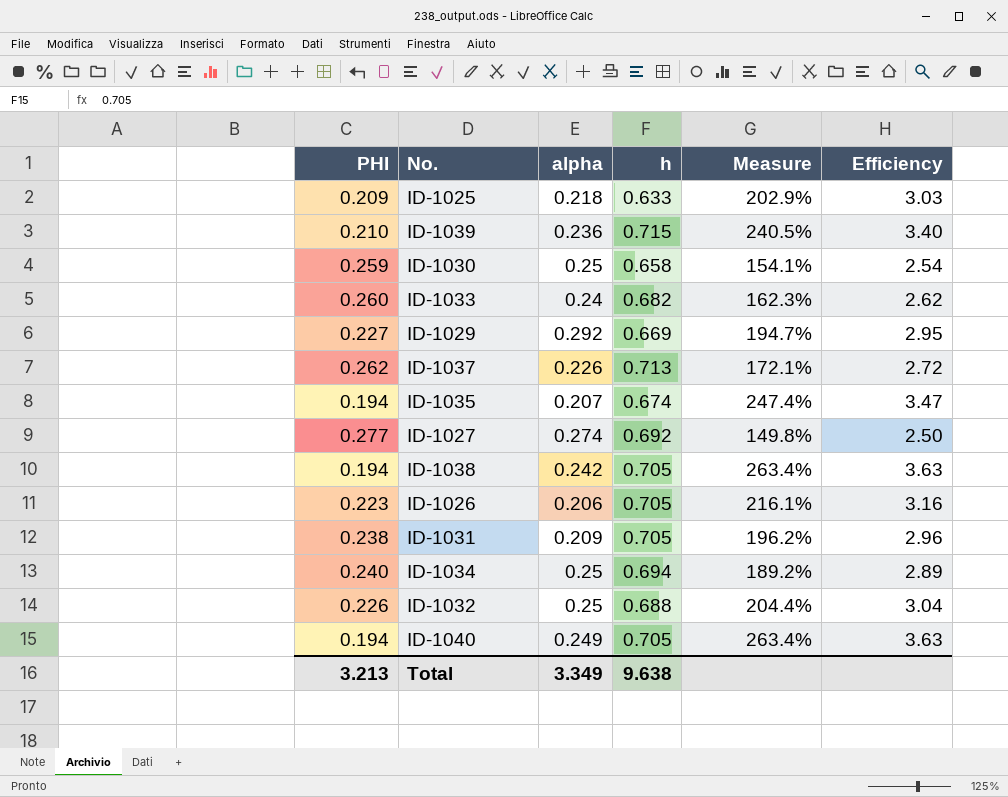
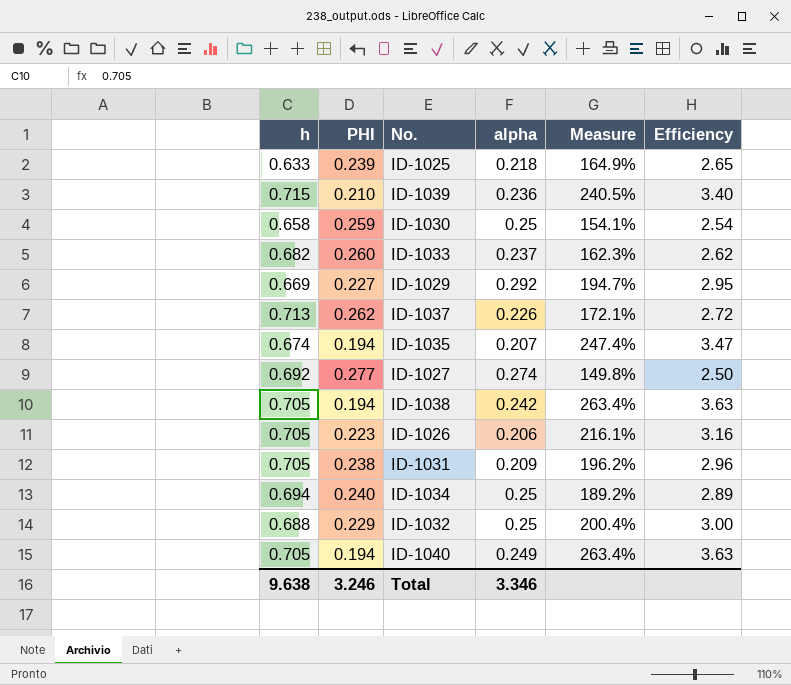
column h | position: 4 -> 1
ID-1025 | PHI: 0.209 -> 0.239
ID-1025 | Measure: 202.9% -> 164.9%
ID-1025 | Efficiency: 3.03 -> 2.65
ID-1033 | alpha: 0.24 -> 0.237
ID-1032 | PHI: 0.226 -> 0.229
ID-1032 | Measure: 204.4% -> 200.4%
ID-1032 | Efficiency: 3.04 -> 3.00
Total | PHI: 3.213 -> 3.246
Total | alpha: 3.349 -> 3.346

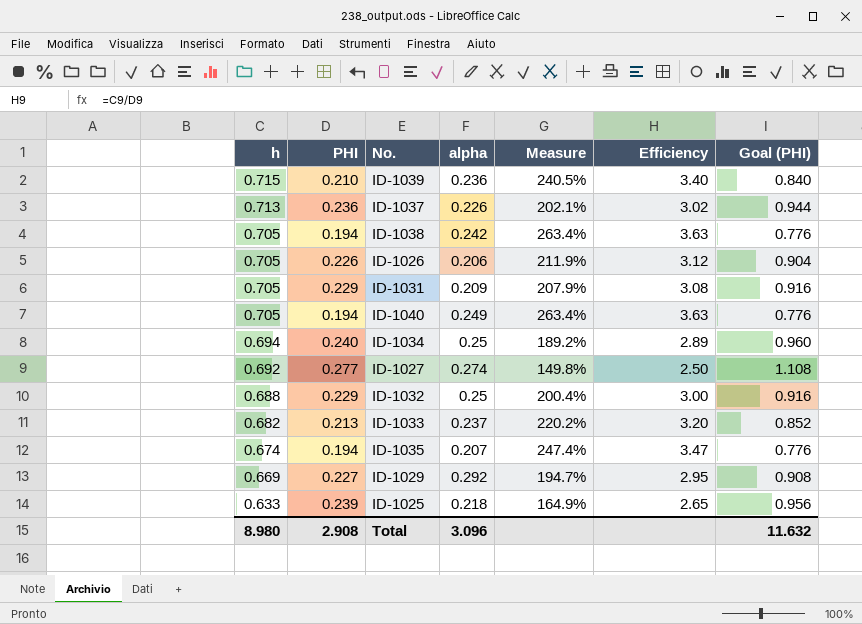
row order: none -> h descending
column Goal (PHI) | formula: none -> [PHI] * 4
row ID-1030: 0.658 | 0.259 | 0.25 | 154.1% | 2.54 -> none
ID-1037 | PHI: 0.262 -> 0.236
ID-1037 | Measure: 172.1% -> 202.1%
ID-1037 | Efficiency: 2.72 -> 3.02
ID-1026 | PHI: 0.223 -> 0.226
ID-1026 | Measure: 216.1% -> 211.9%
ID-1026 | Efficiency: 3.16 -> 3.12
ID-1031 | PHI: 0.238 -> 0.229
ID-1031 | Measure: 196.2% -> 207.9%
ID-1031 | Efficiency: 2.96 -> 3.08
ID-1033 | PHI: 0.260 -> 0.213
ID-1033 | Measure: 162.3% -> 220.2%
ID-1033 | Efficiency: 2.62 -> 3.20
Total | h: 9.638 -> 8.980
Total | PHI: 3.246 -> 2.908
Total | alpha: 3.346 -> 3.096

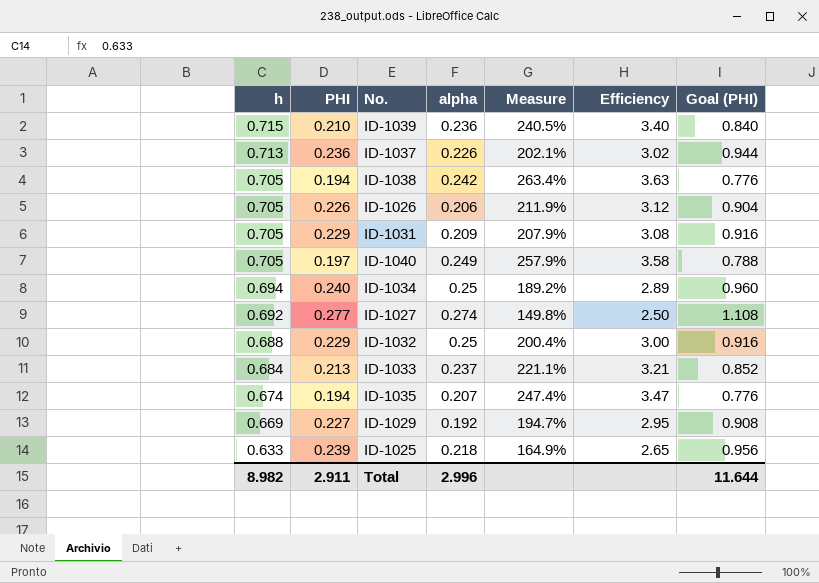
ID-1040 | PHI: 0.194 -> 0.197
ID-1040 | Measure: 263.4% -> 257.9%
ID-1040 | Efficiency: 3.63 -> 3.58
ID-1040 | Goal (PHI): 0.776 -> 0.788
ID-1033 | h: 0.682 -> 0.684
ID-1033 | Measure: 220.2% -> 221.1%
ID-1033 | Efficiency: 3.20 -> 3.21
ID-1029 | alpha: 0.292 -> 0.192
Total | h: 8.980 -> 8.982
Total | PHI: 2.908 -> 2.911
Total | alpha: 3.096 -> 2.996
Total | Goal (PHI): 11.632 -> 11.644

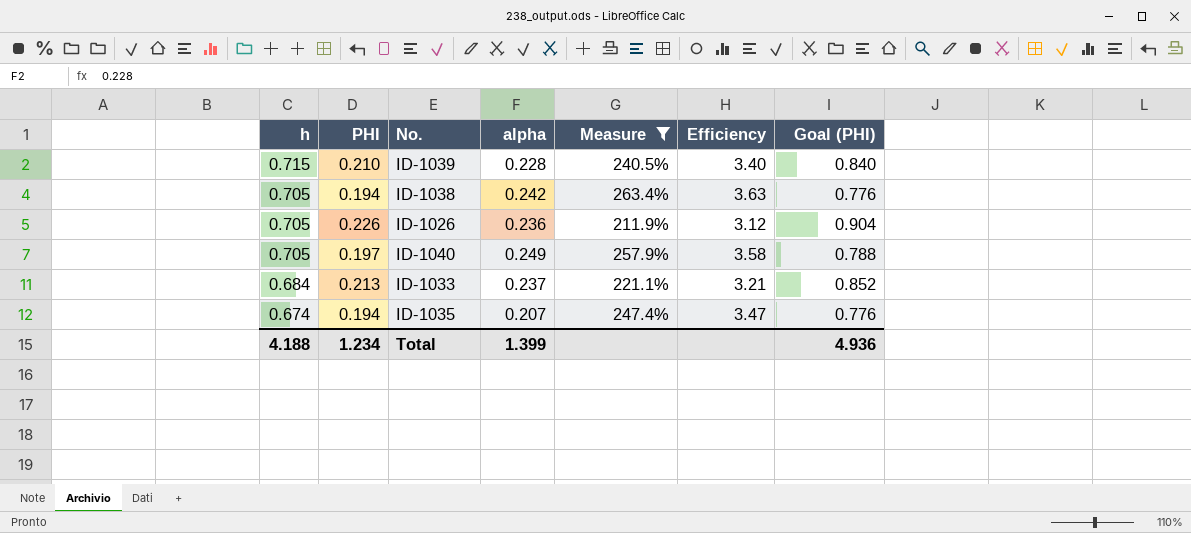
filter: none -> Measure >= 211.9%
ID-1039 | alpha: 0.236 -> 0.228
ID-1026 | alpha: 0.206 -> 0.236
Total | h: 8.982 -> 4.188
Total | PHI: 2.911 -> 1.234
Total | alpha: 2.996 -> 1.399
Total | Goal (PHI): 11.644 -> 4.936

